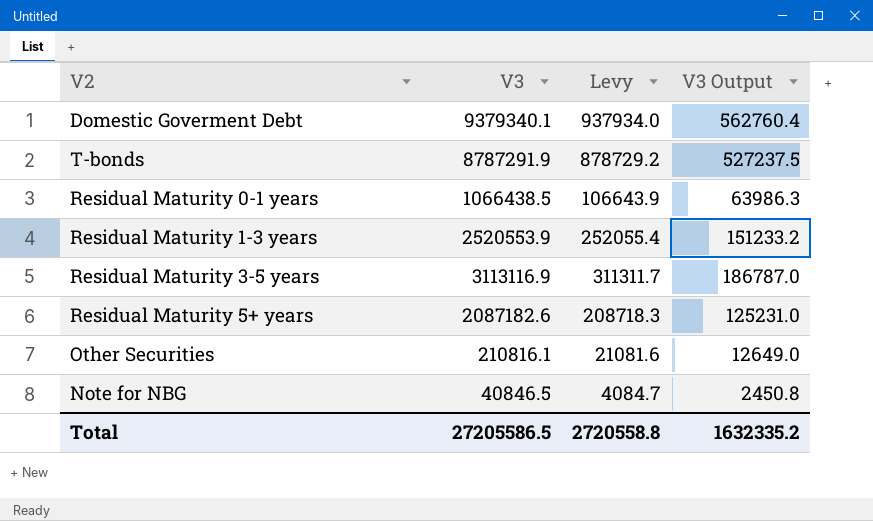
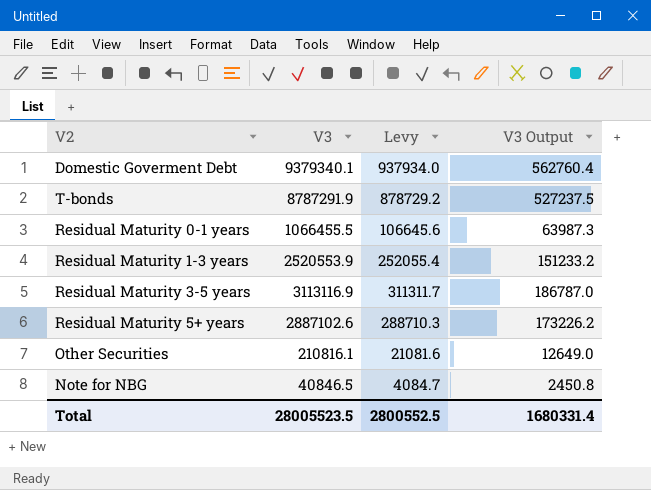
Residual Maturity 0-1 years | V3: 1066438.5 -> 1066455.5
Residual Maturity 0-1 years | Levy: 106643.9 -> 106645.6
Residual Maturity 0-1 years | V3 Output: 63986.3 -> 63987.3
Residual Maturity 5+ years | V3: 2087182.6 -> 2887102.6
Residual Maturity 5+ years | Levy: 208718.3 -> 288710.3
Residual Maturity 5+ years | V3 Output: 125231.0 -> 173226.2
Total | V3: 27205586.5 -> 28005523.5
Total | Levy: 2720558.8 -> 2800552.5
Total | V3 Output: 1632335.2 -> 1680331.4

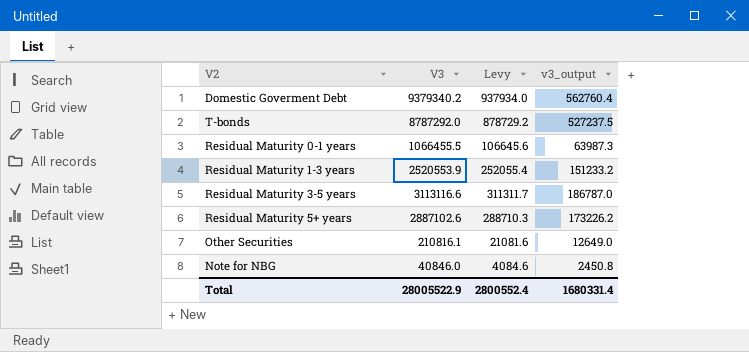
column name: V3 Output -> v3_output
Domestic Goverment Debt | V3: 9379340.1 -> 9379340.2
T-bonds | V3: 8787291.9 -> 8787292.0
Residual Maturity 3-5 years | V3: 3113116.9 -> 3113116.6
Note for NBG | V3: 40846.5 -> 40846.0
Note for NBG | Levy: 4084.7 -> 4084.6
Total | V3: 28005523.5 -> 28005522.9
Total | Levy: 2800552.5 -> 2800552.4

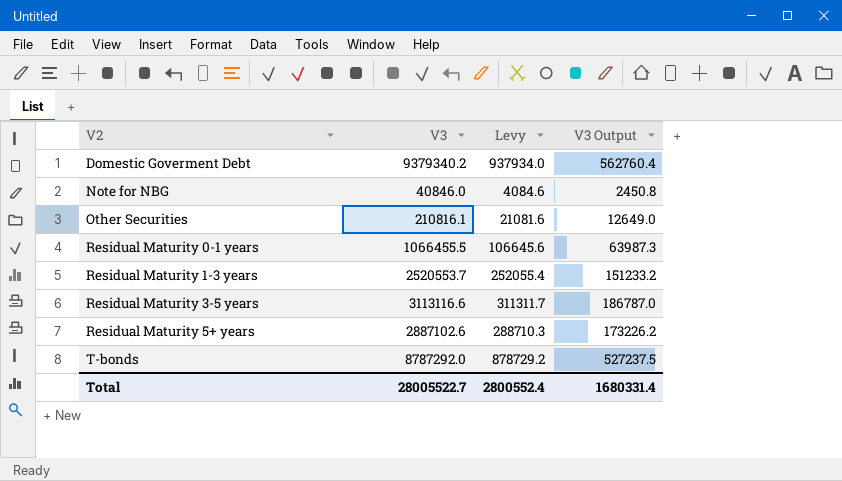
row order: none -> V2 ascending
column name: v3_output -> V3 Output
Residual Maturity 1-3 years | V3: 2520553.9 -> 2520553.7
Total | V3: 28005522.9 -> 28005522.7

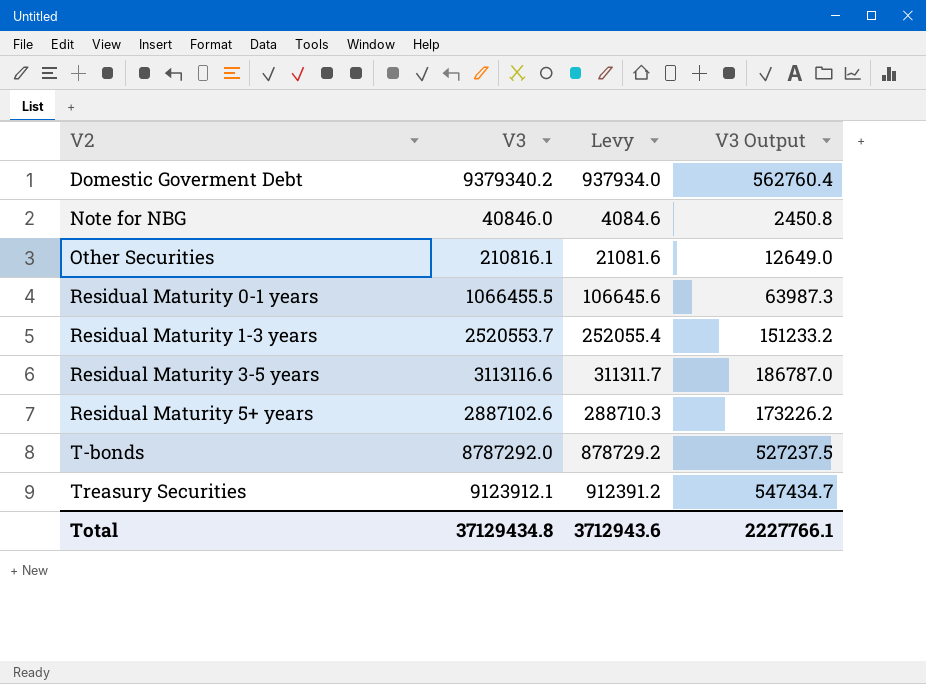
row Treasury Securities: none -> 9123912.1 | 912391.2 | 547434.7
Total | V3: 28005522.7 -> 37129434.8
Total | Levy: 2800552.4 -> 3712943.6
Total | V3 Output: 1680331.4 -> 2227766.1

